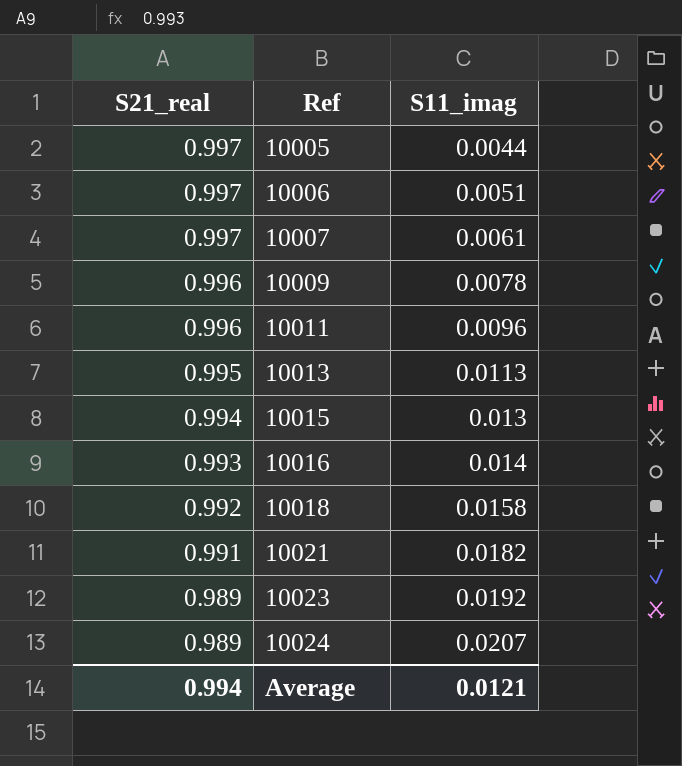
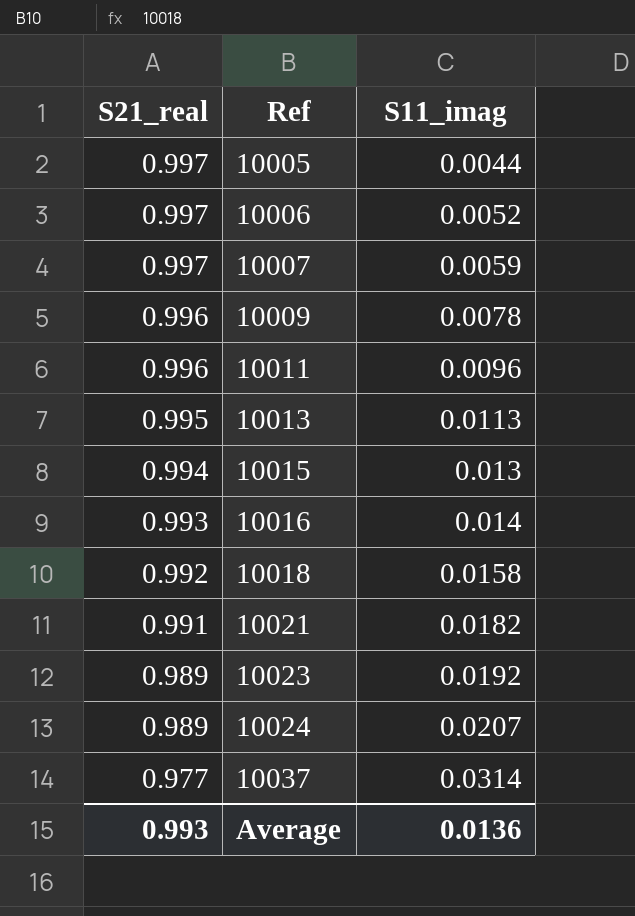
10006 | S11_imag: 0.0051 -> 0.0052
10007 | S11_imag: 0.0061 -> 0.0059
row 10037: none -> 0.977 | 0.0314
Average | S21_real: 0.994 -> 0.993
Average | S11_imag: 0.0121 -> 0.0136

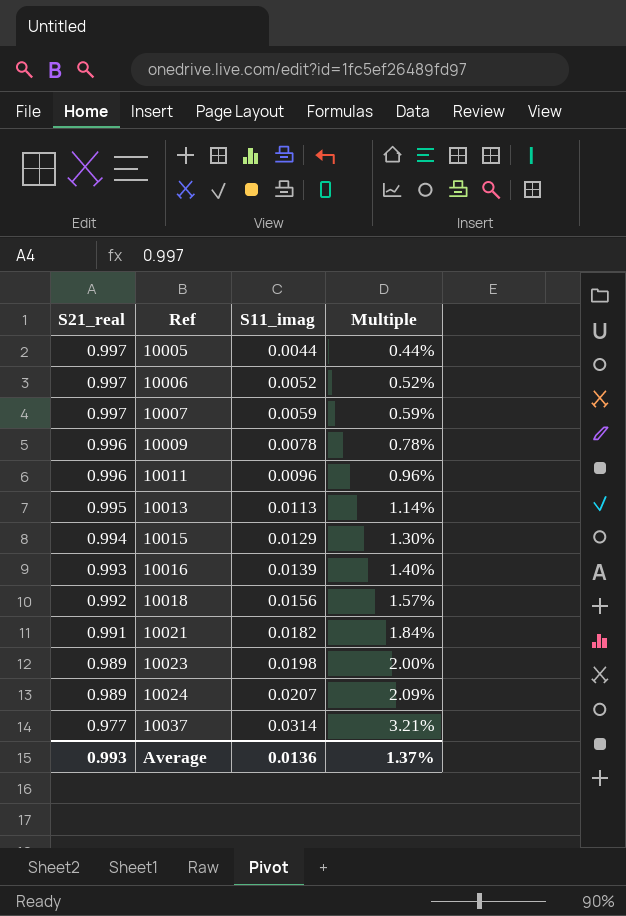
column Multiple | formula: none -> [S11_imag] / [S21_real]
10015 | S11_imag: 0.013 -> 0.0129
10016 | S11_imag: 0.014 -> 0.0139
10018 | S11_imag: 0.0158 -> 0.0156
10023 | S11_imag: 0.0192 -> 0.0198

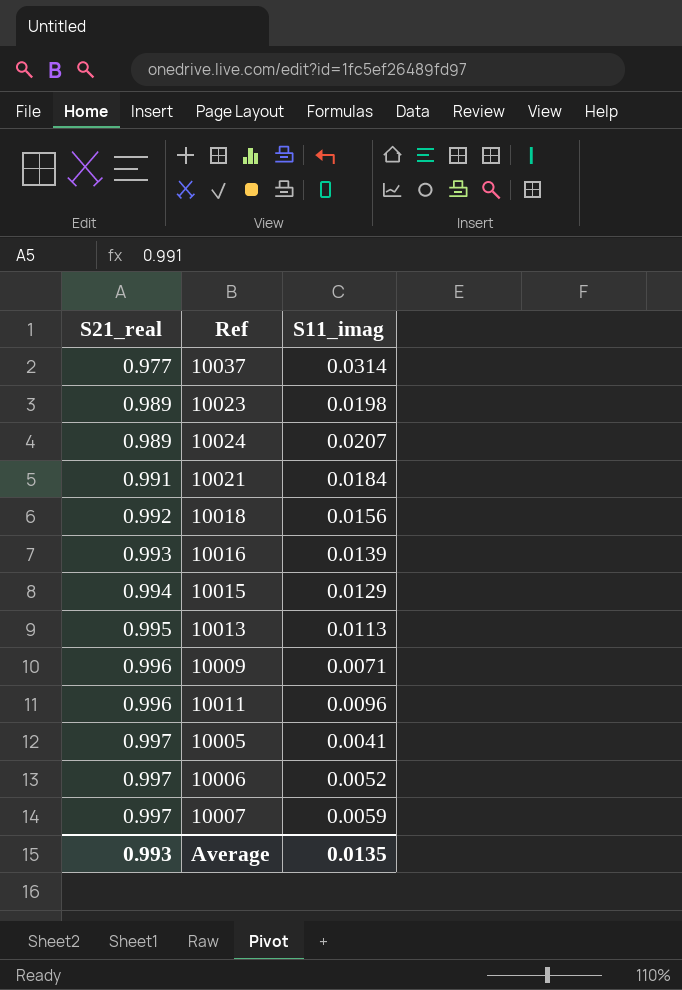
row order: S21_real descending -> S21_real ascending
column Multiple | formula: [S11_imag] / [S21_real] -> none
10021 | S11_imag: 0.0182 -> 0.0184
10009 | S11_imag: 0.0078 -> 0.0071
10005 | S11_imag: 0.0044 -> 0.0041
Average | S11_imag: 0.0136 -> 0.0135

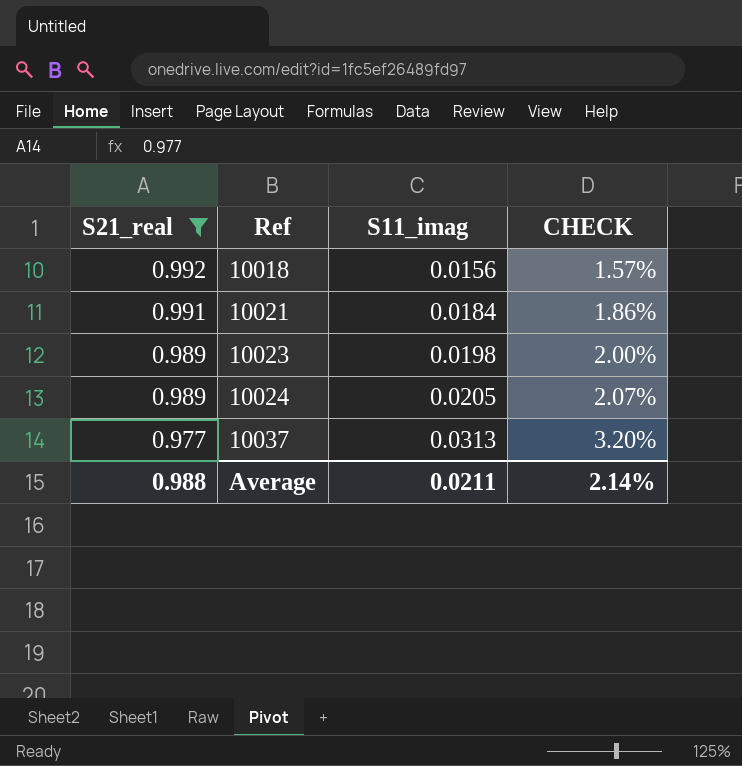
filter: none -> S21_real <= 0.992
row order: S21_real ascending -> S21_real descending
column CHECK | formula: none -> [S11_imag] / [S21_real]
10024 | S11_imag: 0.0207 -> 0.0205
10037 | S11_imag: 0.0314 -> 0.0313
Average | S21_real: 0.993 -> 0.988
Average | S11_imag: 0.0135 -> 0.0211

